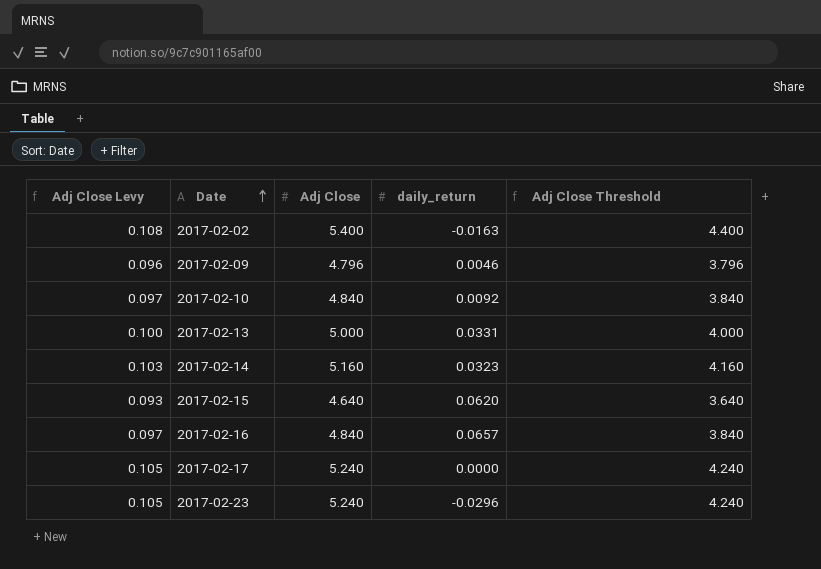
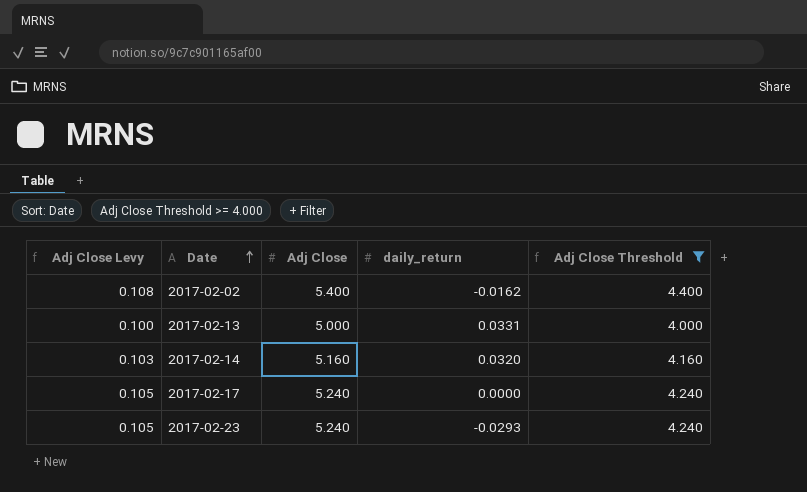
filter: none -> Adj Close Threshold >= 4.000
2017-02-02 | daily_return: -0.0163 -> -0.0162
2017-02-14 | daily_return: 0.0323 -> 0.0320
2017-02-23 | daily_return: -0.0296 -> -0.0293

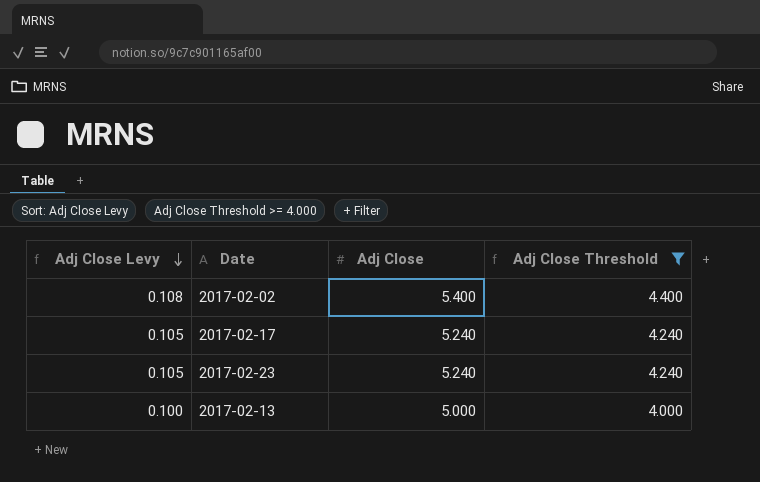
row order: Date ascending -> Adj Close Levy descending
column daily_return | position: 4 -> none
row 2017-02-14: 0.103 | 5.160 | 0.0320 | 4.160 -> none

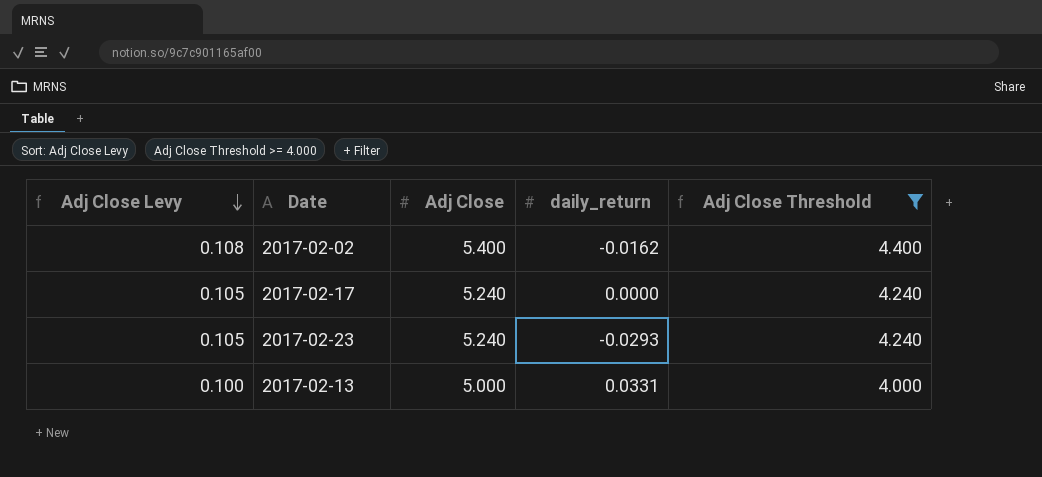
column daily_return | position: none -> 4

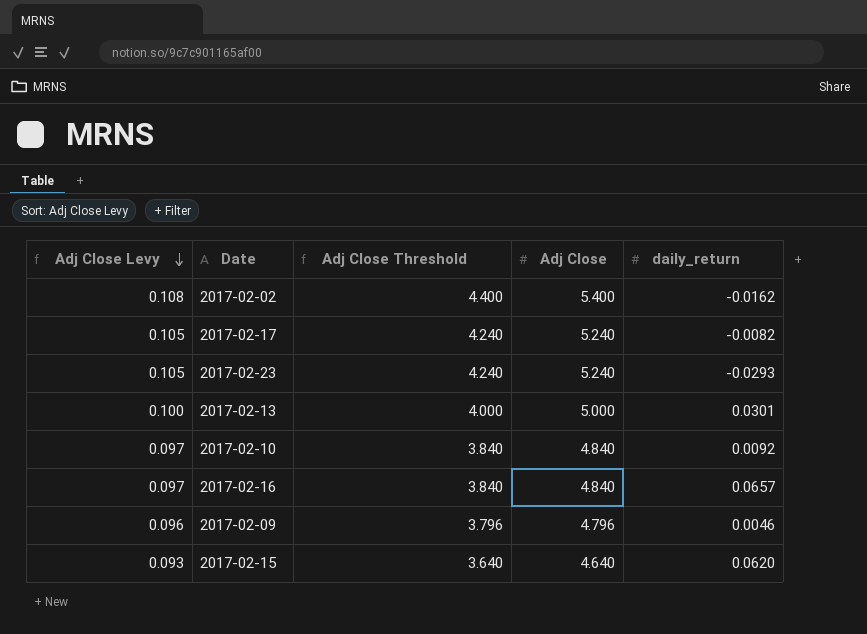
filter: Adj Close Threshold >= 4.000 -> none
column Adj Close Threshold | position: 5 -> 3
2017-02-17 | daily_return: 0.0000 -> -0.0082
2017-02-13 | daily_return: 0.0331 -> 0.0301

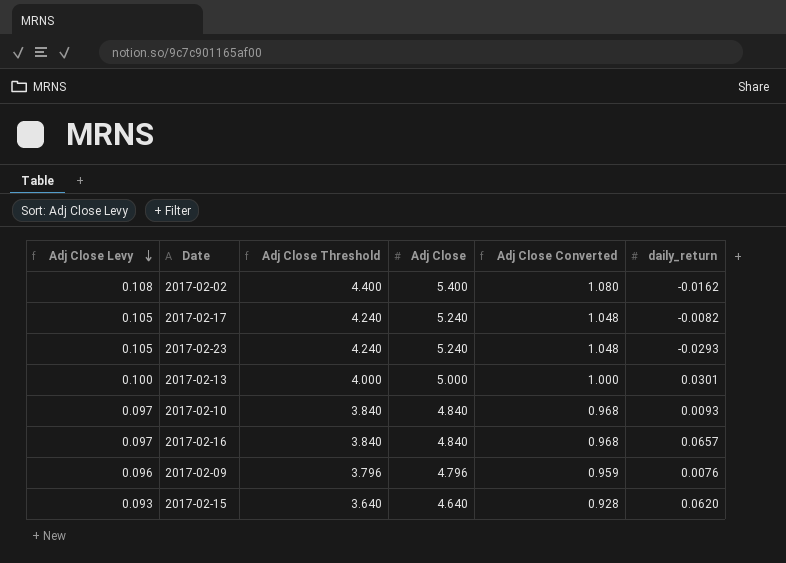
column Adj Close Converted | formula: none -> [Adj Close] * 0.2
2017-02-10 | daily_return: 0.0092 -> 0.0093
2017-02-09 | daily_return: 0.0046 -> 0.0076

